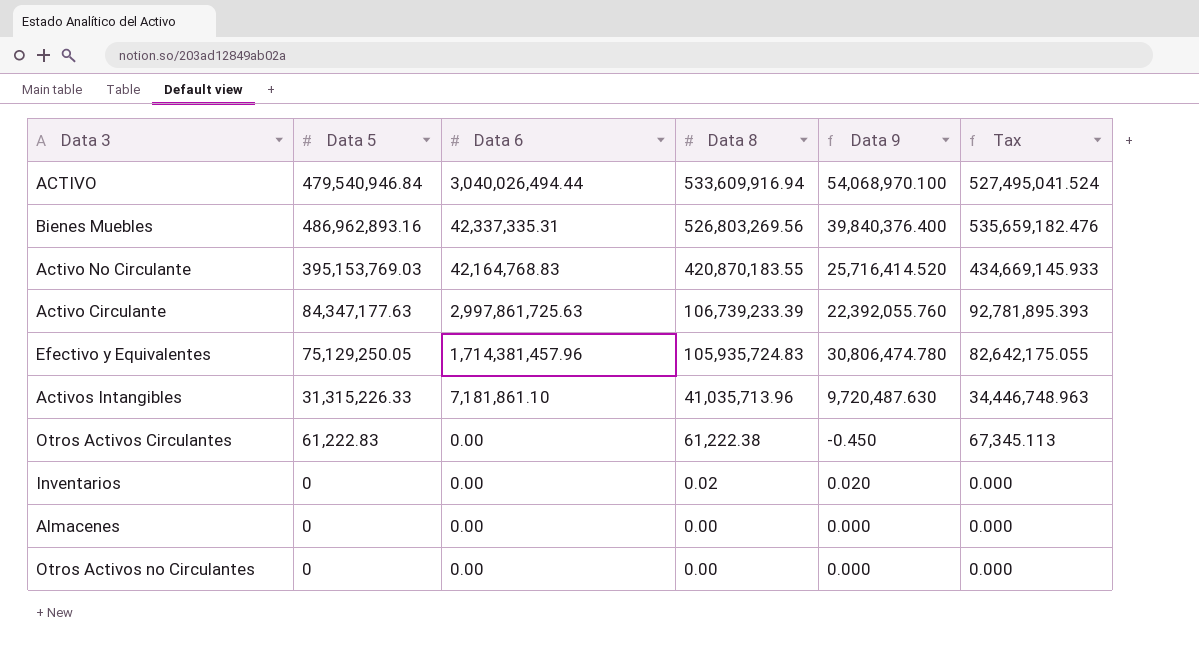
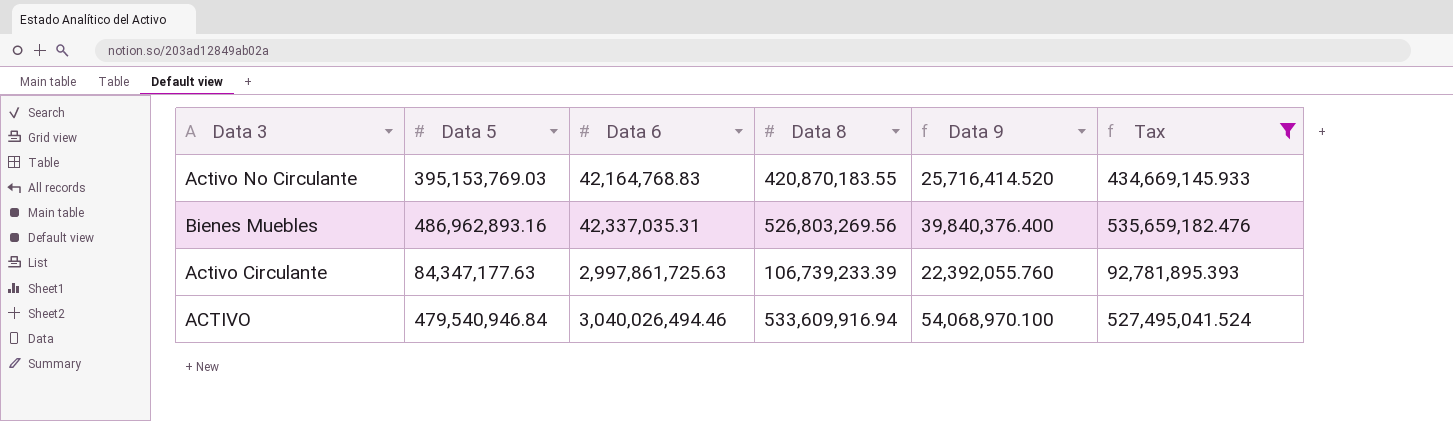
filter: none -> Tax >= 92,781,895.393
row order: Data 8 descending -> Data 6 ascending
Bienes Muebles | Data 6: 42,337,335.31 -> 42,337,035.31
ACTIVO | Data 6: 3,040,026,494.44 -> 3,040,026,494.46

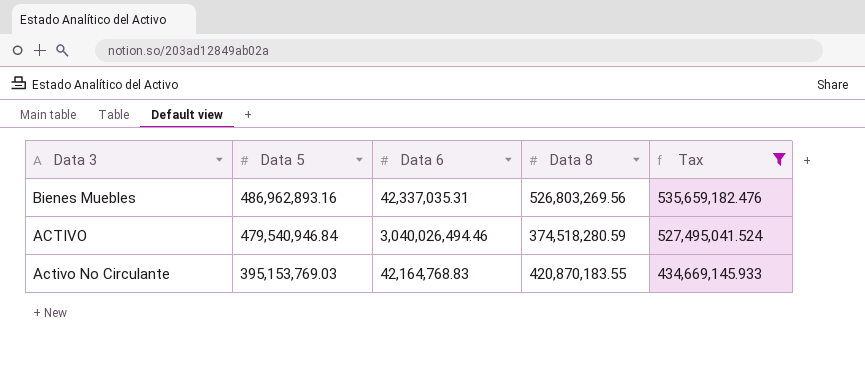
row order: Data 6 ascending -> Data 5 descending
column Data 9 | formula: [Data 8] - [Data 5] -> none
row Activo Circulante: 84,347,177.63 | 2,997,861,725.63 | 106,739,233.39 | 22,392,055.760 | 92,781,895.393 -> none
ACTIVO | Data 8: 533,609,916.94 -> 374,518,280.59

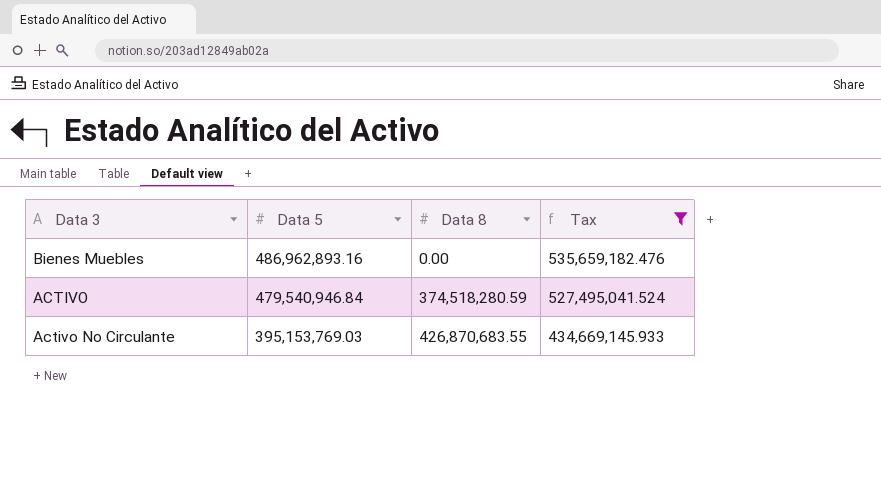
column Data 6 | position: 3 -> none
Bienes Muebles | Data 8: 526,803,269.56 -> 0.00
Activo No Circulante | Data 8: 420,870,183.55 -> 426,870,683.55

